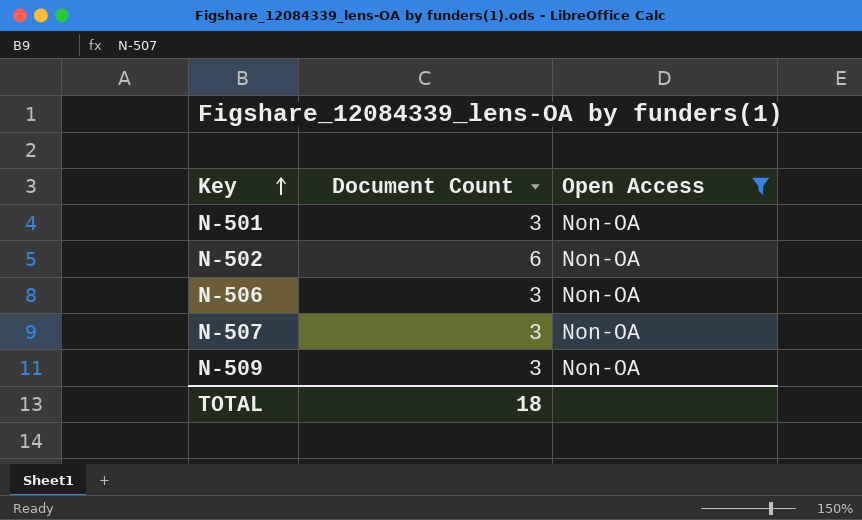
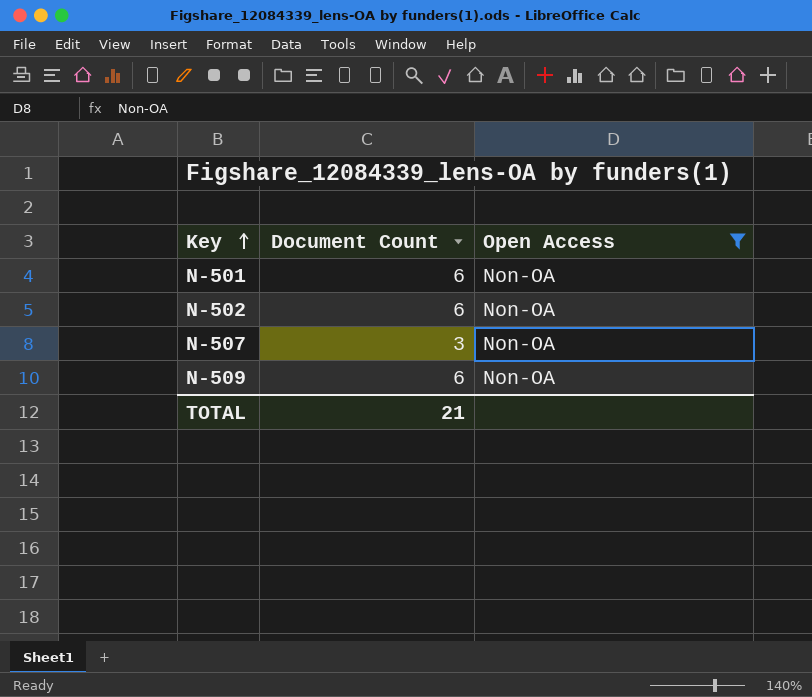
row N-506: 3 | Non-OA -> none
N-501 | Document Count: 3 -> 6
N-509 | Document Count: 3 -> 6
TOTAL | Document Count: 18 -> 21

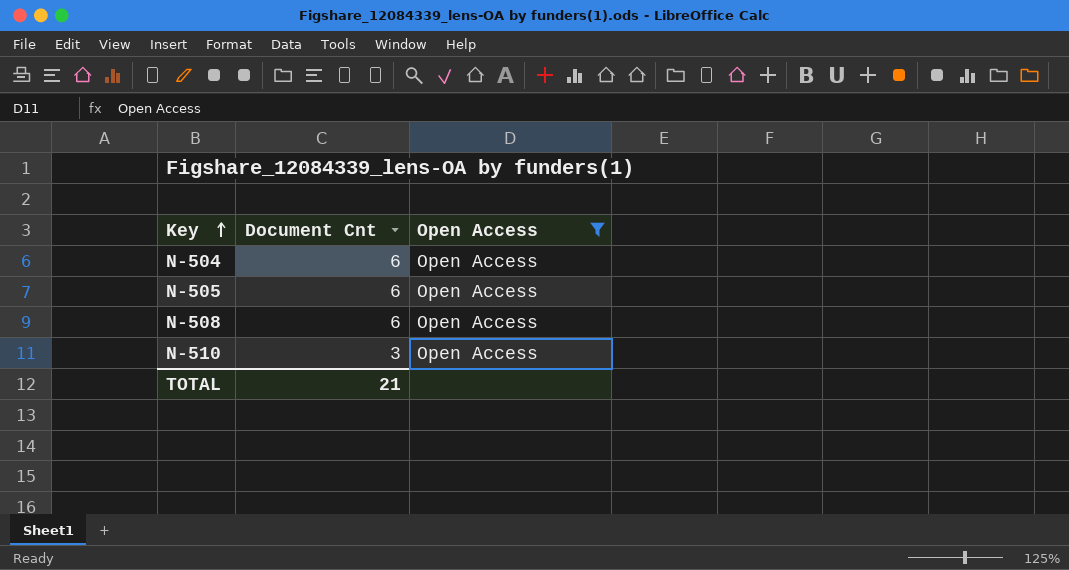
filter: Open Access = Non-OA -> Open Access = Open Access
column name: Document Count -> Document Cnt

